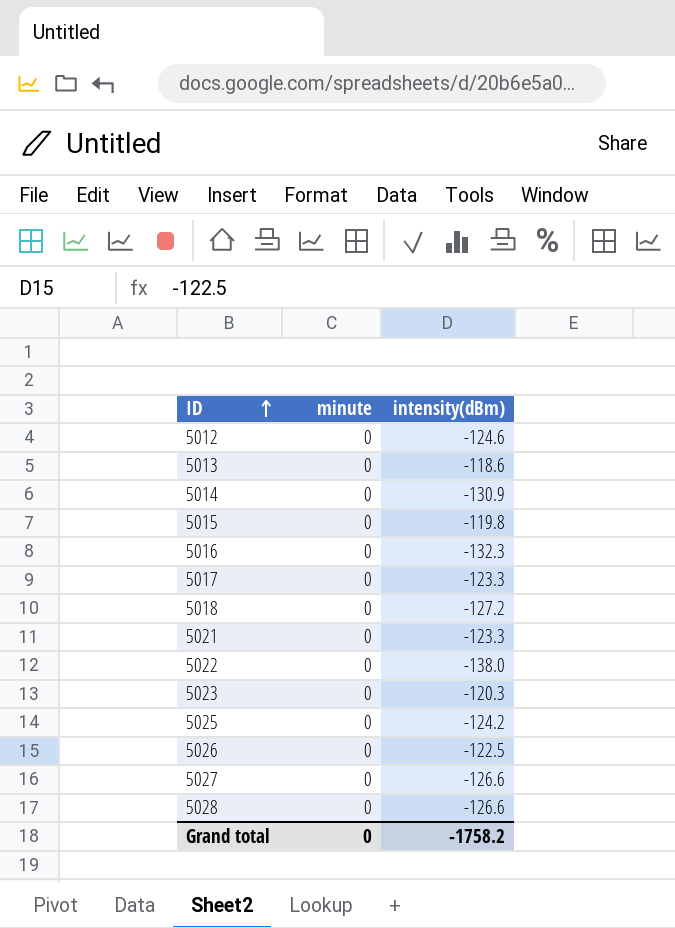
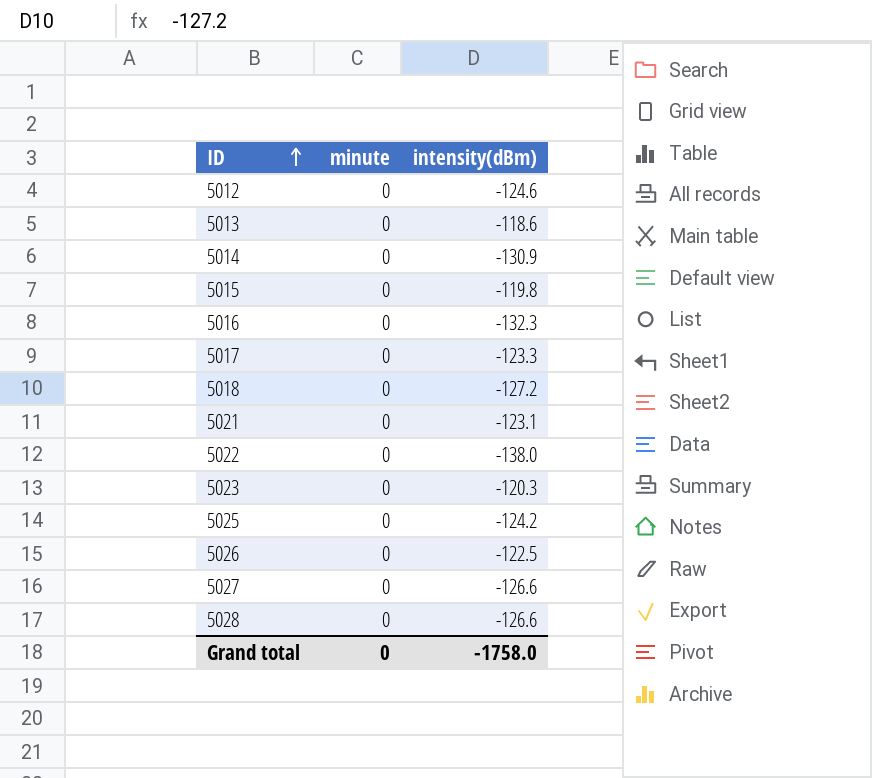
5021 | intensity(dBm): -123.3 -> -123.1
Grand total | intensity(dBm): -1758.2 -> -1758.0

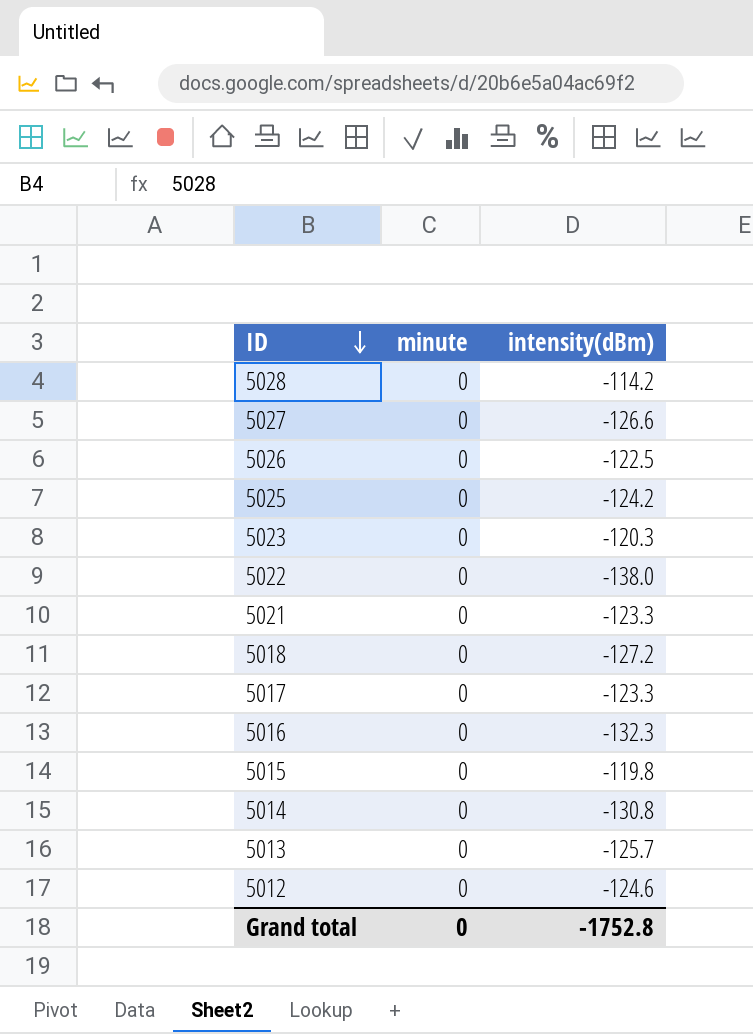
row order: ID ascending -> ID descending
5028 | intensity(dBm): -126.6 -> -114.2
5021 | intensity(dBm): -123.1 -> -123.3
5014 | intensity(dBm): -130.9 -> -130.8
5013 | intensity(dBm): -118.6 -> -125.7
Grand total | intensity(dBm): -1758.0 -> -1752.8

